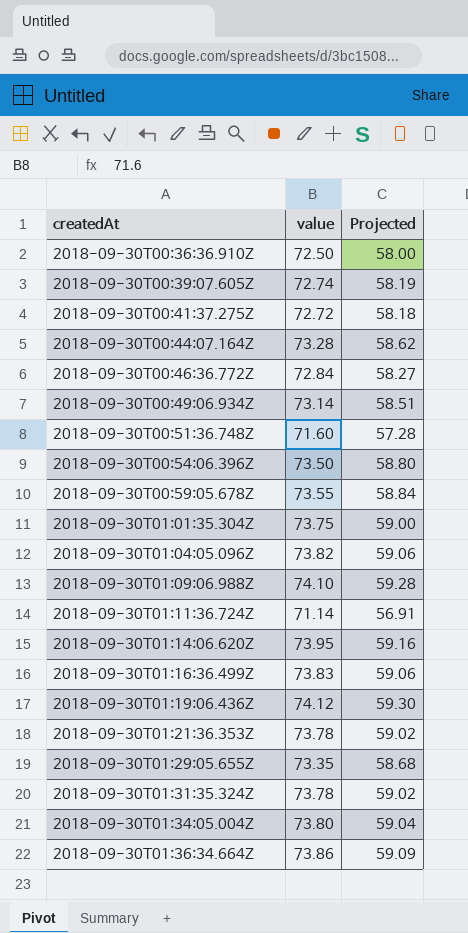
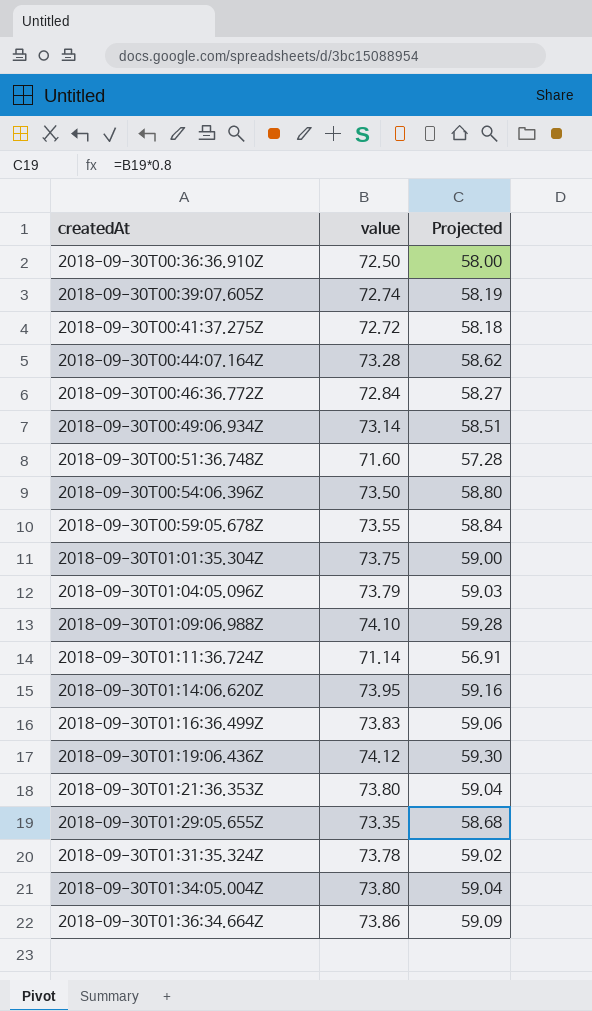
2018-09-30T01:04:05.096Z | value: 73.82 -> 73.79
2018-09-30T01:04:05.096Z | Projected: 59.06 -> 59.03
2018-09-30T01:21:36.353Z | value: 73.78 -> 73.80
2018-09-30T01:21:36.353Z | Projected: 59.02 -> 59.04

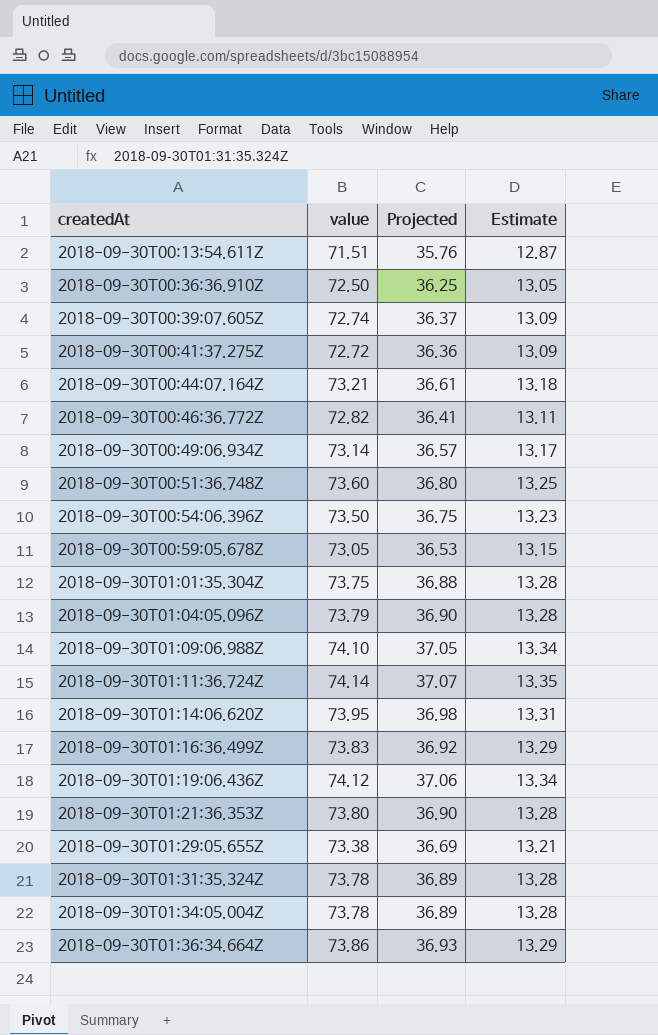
column Projected | formula: [value] * 0.8 -> [value] * 0.5
column Estimate | formula: none -> [value] * 0.18
row 2018-09-30T00:13:54.611Z: none -> 71.51 | 35.76 | 12.87
2018-09-30T00:44:07.164Z | value: 73.28 -> 73.21
2018-09-30T00:46:36.772Z | value: 72.84 -> 72.82
2018-09-30T00:51:36.748Z | value: 71.60 -> 73.60
2018-09-30T00:59:05.678Z | value: 73.55 -> 73.05
2018-09-30T01:11:36.724Z | value: 71.14 -> 74.14
2018-09-30T01:29:05.655Z | value: 73.35 -> 73.38
2018-09-30T01:34:05.004Z | value: 73.80 -> 73.78

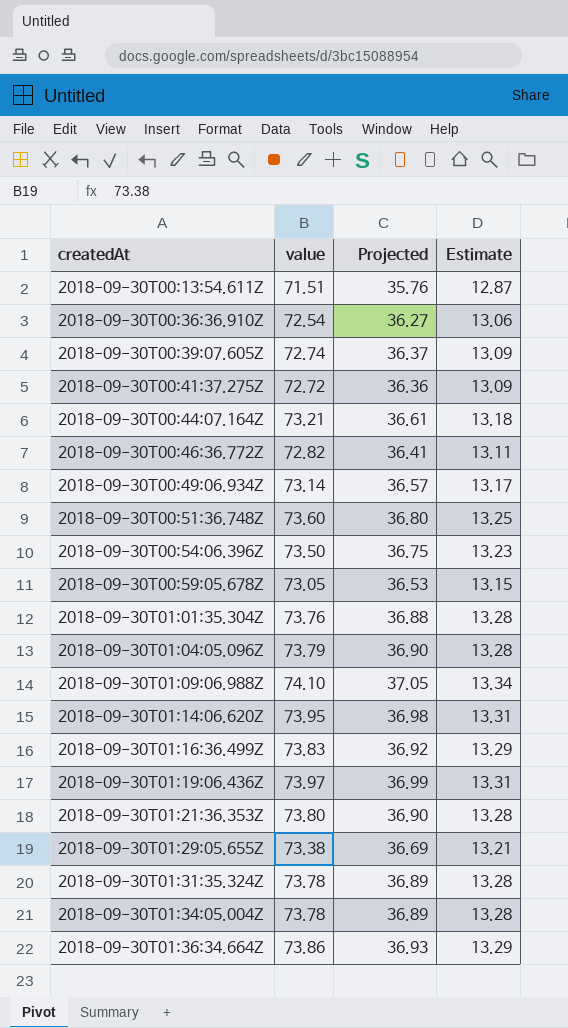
row 2018-09-30T01:11:36.724Z: 74.14 | 37.07 | 13.35 -> none
2018-09-30T00:36:36.910Z | value: 72.50 -> 72.54
2018-09-30T00:36:36.910Z | Projected: 36.25 -> 36.27
2018-09-30T00:36:36.910Z | Estimate: 13.05 -> 13.06
2018-09-30T01:01:35.304Z | value: 73.75 -> 73.76
2018-09-30T01:19:06.436Z | value: 74.12 -> 73.97
2018-09-30T01:19:06.436Z | Projected: 37.06 -> 36.99
2018-09-30T01:19:06.436Z | Estimate: 13.34 -> 13.31

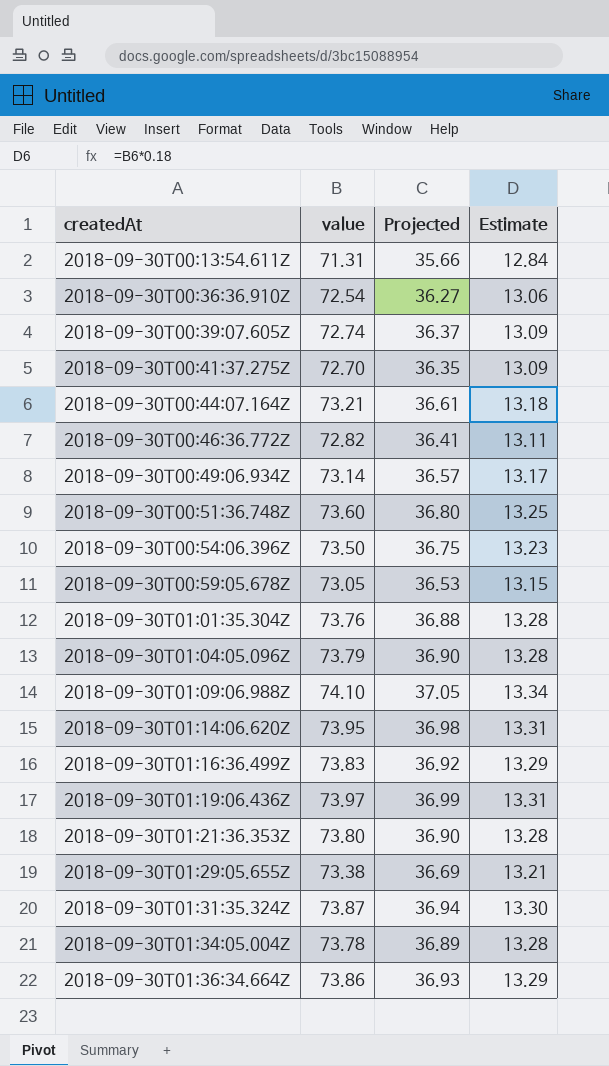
2018-09-30T00:13:54.611Z | value: 71.51 -> 71.31
2018-09-30T00:13:54.611Z | Projected: 35.76 -> 35.66
2018-09-30T00:13:54.611Z | Estimate: 12.87 -> 12.84
2018-09-30T00:41:37.275Z | value: 72.72 -> 72.70
2018-09-30T00:41:37.275Z | Projected: 36.36 -> 36.35
2018-09-30T01:31:35.324Z | value: 73.78 -> 73.87
2018-09-30T01:31:35.324Z | Projected: 36.89 -> 36.94
2018-09-30T01:31:35.324Z | Estimate: 13.28 -> 13.30

